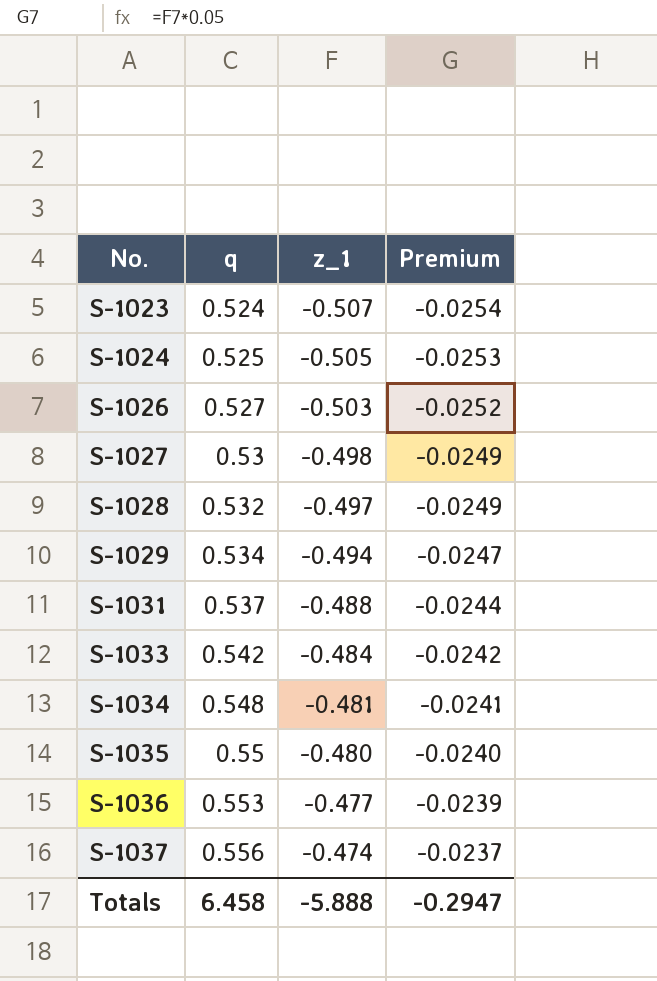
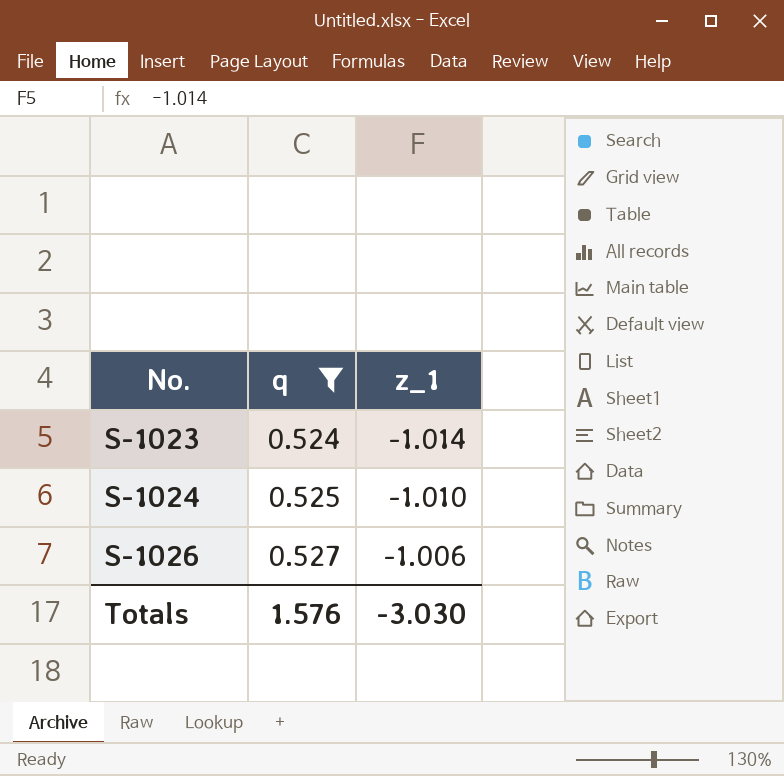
filter: none -> q <= 0.527
column Premium | formula: [z_1] * 0.05 -> none
S-1023 | z_1: -0.507 -> -1.014
S-1024 | z_1: -0.505 -> -1.010
S-1026 | z_1: -0.503 -> -1.006
Totals | q: 6.458 -> 1.576
Totals | z_1: -5.888 -> -3.030

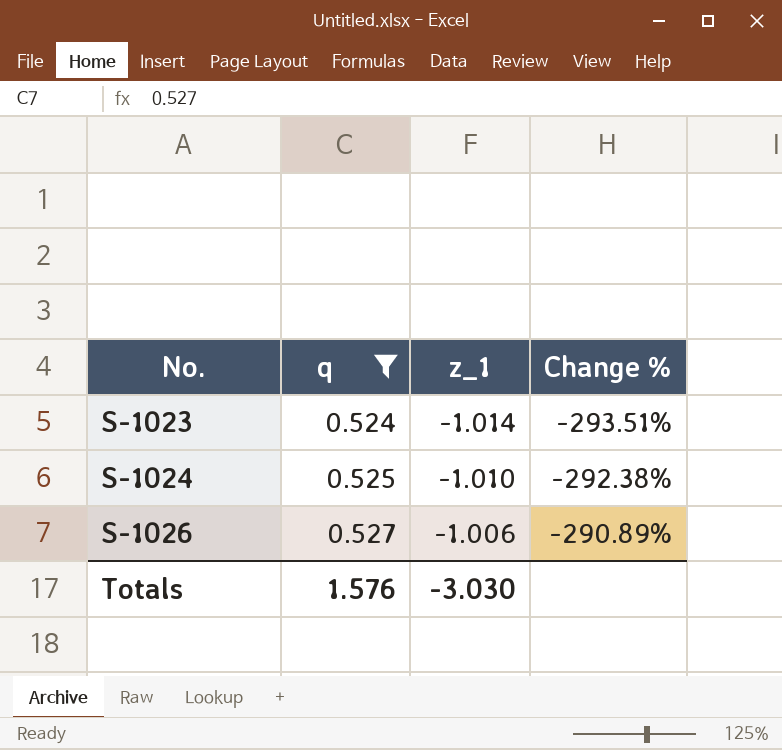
column Change % | formula: none -> ([z_1] - [q]) / [q]

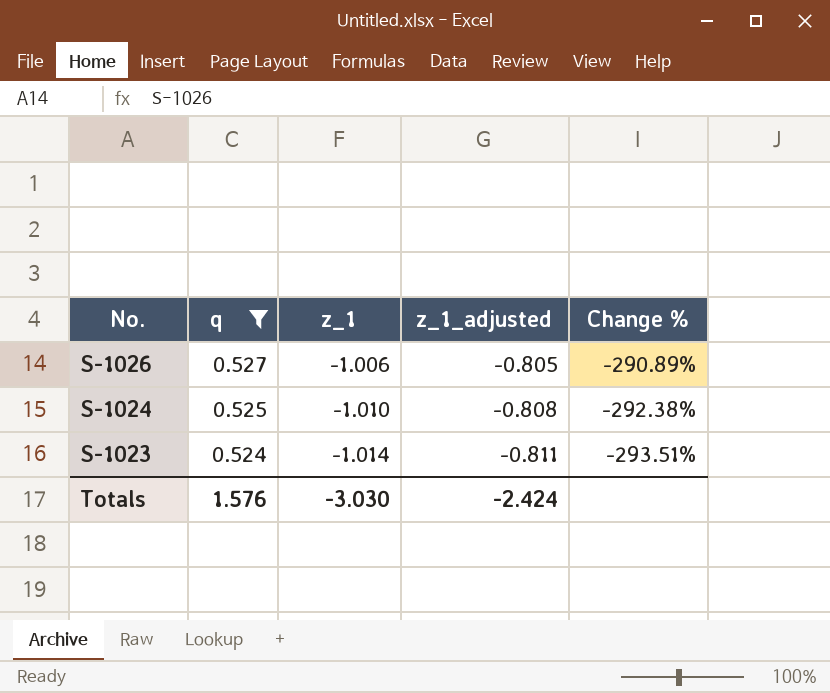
row order: No. ascending -> No. descending
column z_1_adjusted | formula: none -> [z_1] * 0.8

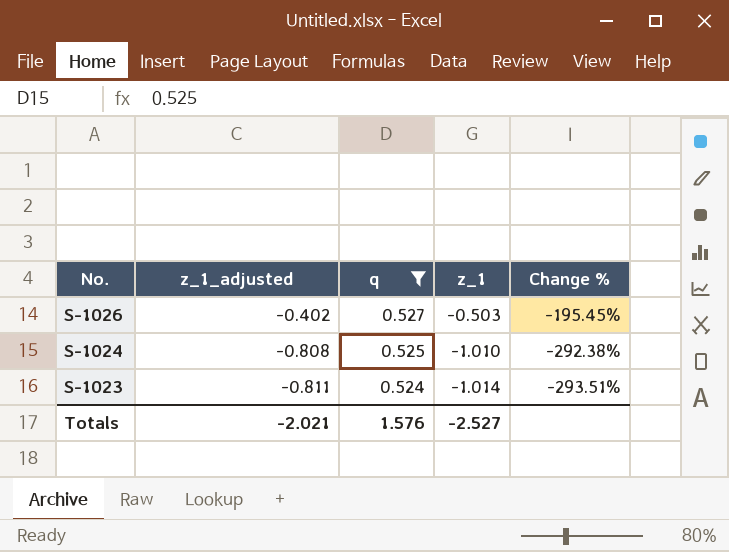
column z_1_adjusted | position: 4 -> 2
S-1026 | z_1_adjusted: -0.805 -> -0.402
S-1026 | z_1: -1.006 -> -0.503
S-1026 | Change %: -290.89% -> -195.45%
Totals | z_1_adjusted: -2.424 -> -2.021
Totals | z_1: -3.030 -> -2.527

